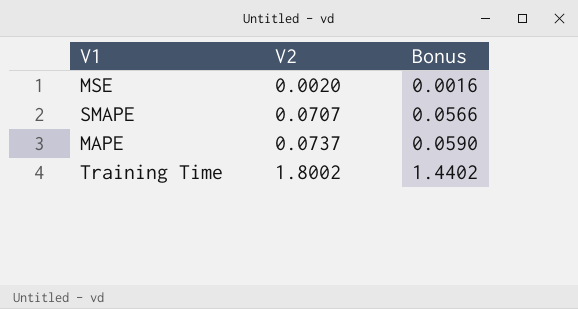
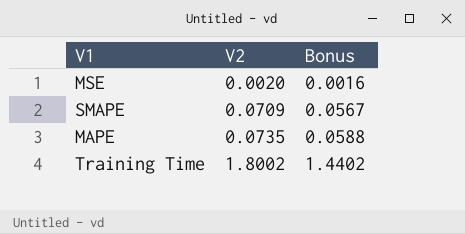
SMAPE | V2: 0.0707 -> 0.0709
SMAPE | Bonus: 0.0566 -> 0.0567
MAPE | V2: 0.0737 -> 0.0735
MAPE | Bonus: 0.0590 -> 0.0588

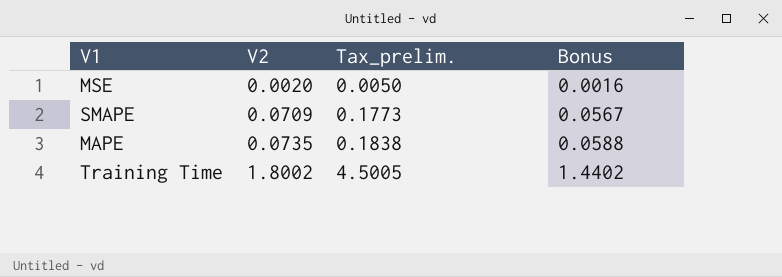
column Tax_prelim. | formula: none -> [V2] * 2.5

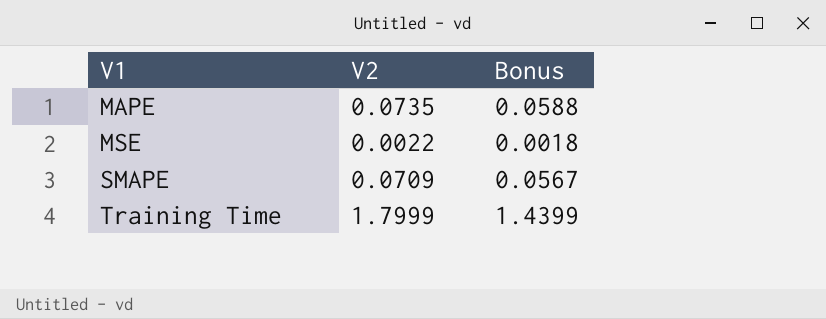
row order: V2 ascending -> V1 ascending
column Tax_prelim. | formula: [V2] * 2.5 -> none
MSE | V2: 0.0020 -> 0.0022
MSE | Bonus: 0.0016 -> 0.0018
Training Time | V2: 1.8002 -> 1.7999
Training Time | Bonus: 1.4402 -> 1.4399

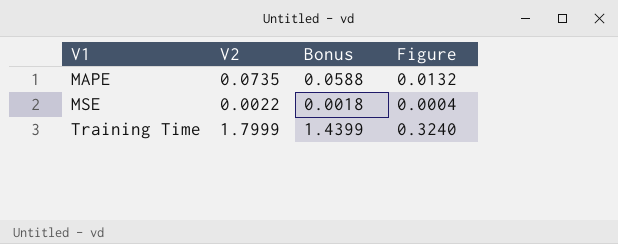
column Figure | formula: none -> [V2] * 0.18
row SMAPE: 0.0709 | 0.0567 -> none

